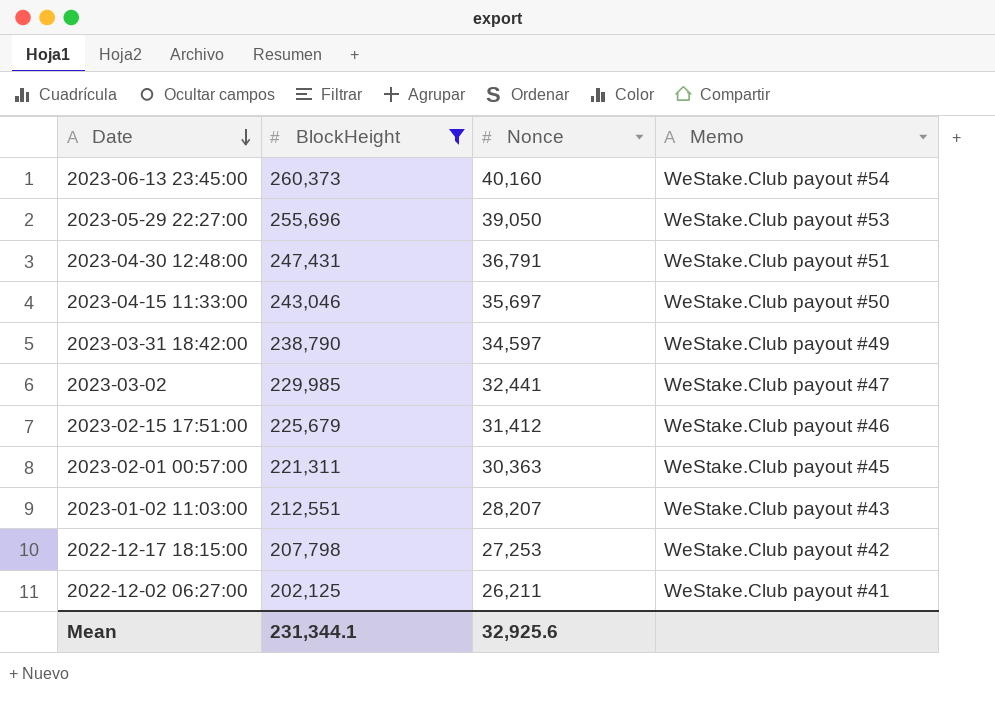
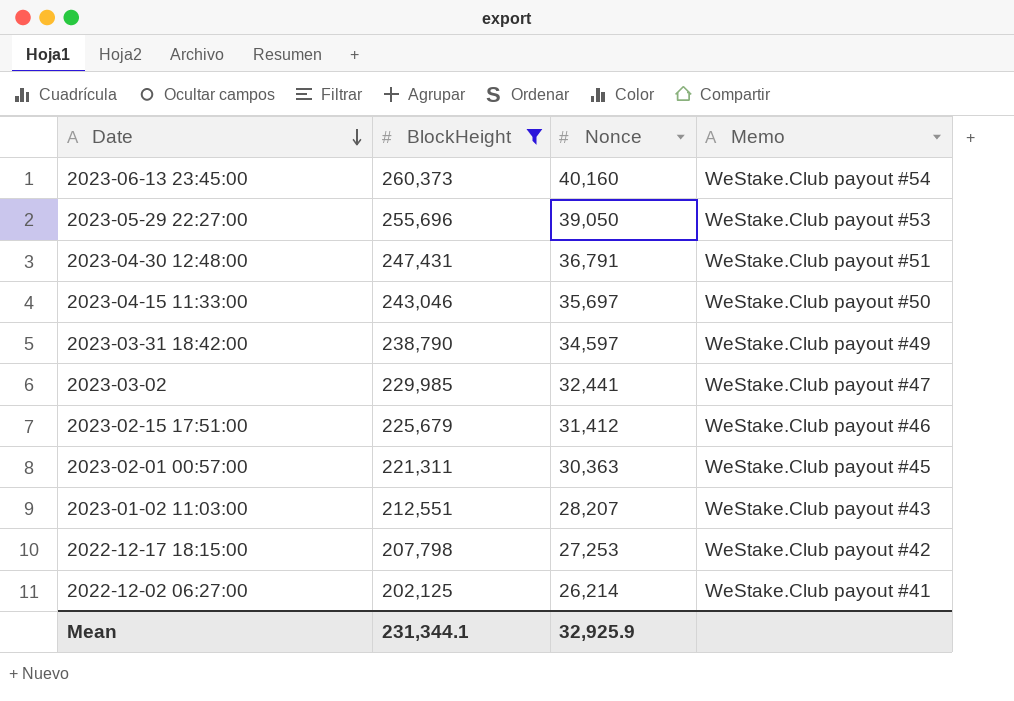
2022-12-02 06:27:00 | Nonce: 26,211 -> 26,214
Mean | Nonce: 32,925.6 -> 32,925.9

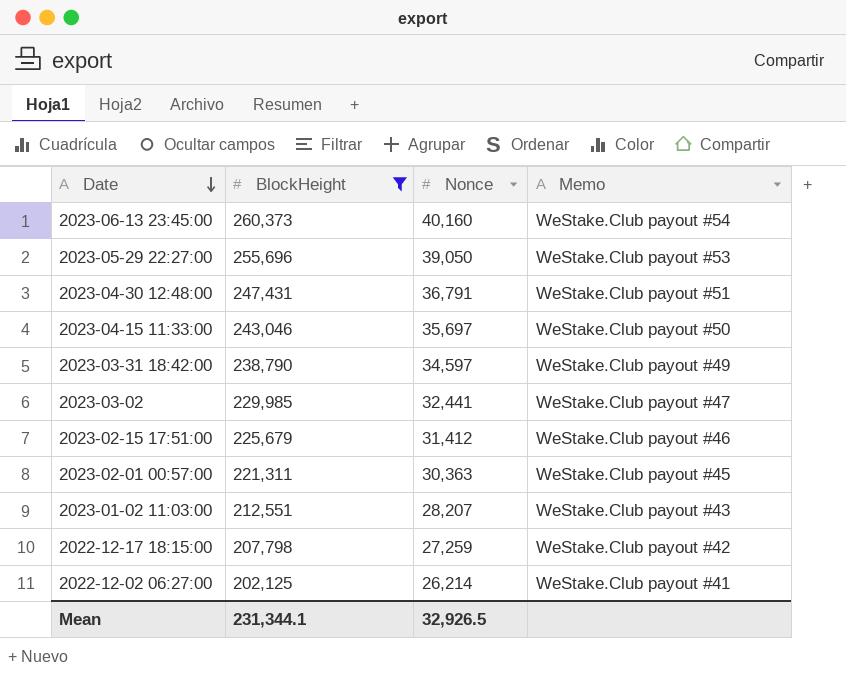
2022-12-17 18:15:00 | Nonce: 27,253 -> 27,259
Mean | Nonce: 32,925.9 -> 32,926.5

